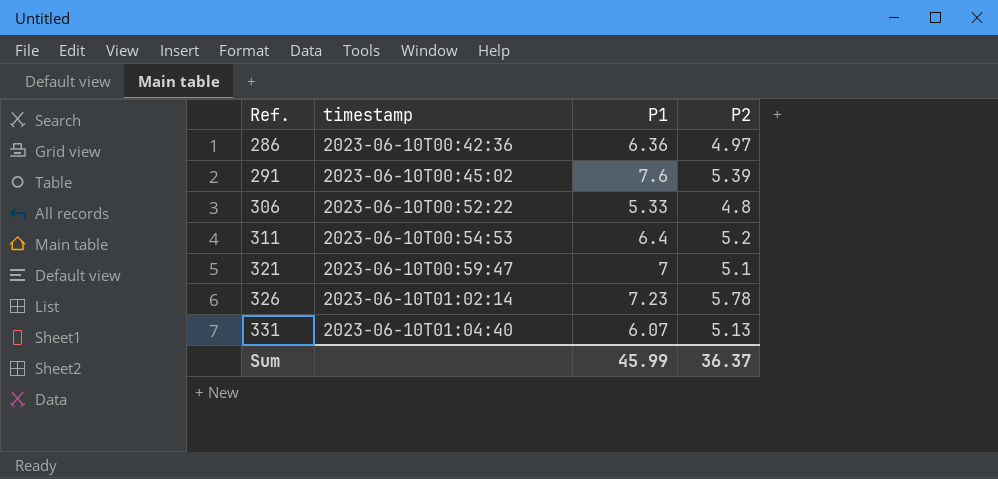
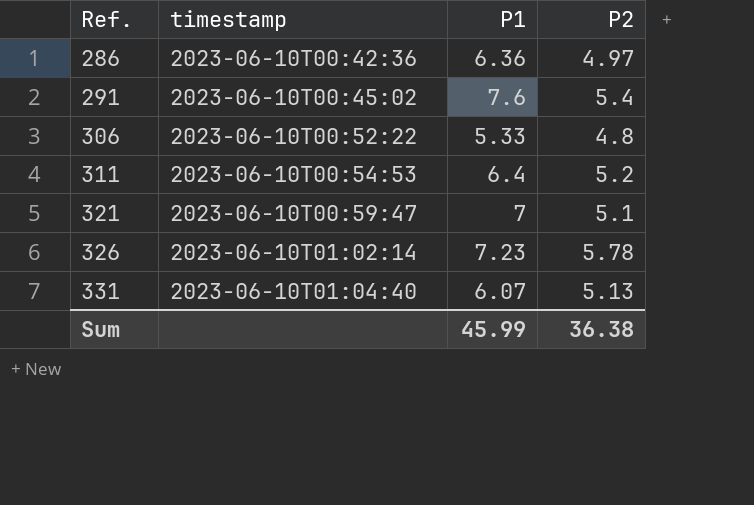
291 | P2: 5.39 -> 5.4
Sum | P2: 36.37 -> 36.38

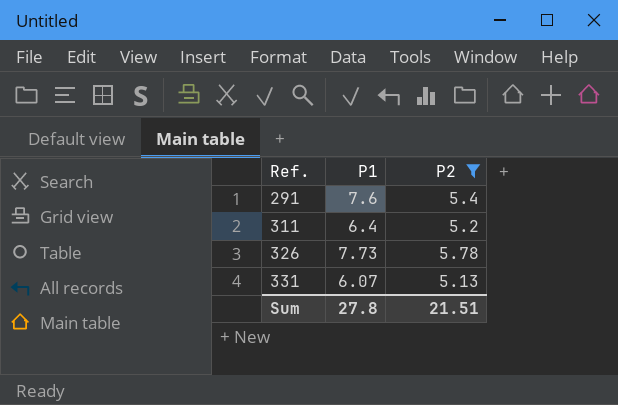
filter: none -> P2 >= 5.13
column timestamp | position: 2 -> none
326 | P1: 7.23 -> 7.73
Sum | P1: 45.99 -> 27.8
Sum | P2: 36.38 -> 21.51

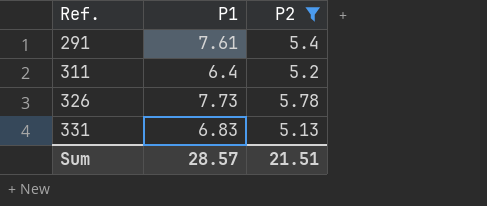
291 | P1: 7.6 -> 7.61
331 | P1: 6.07 -> 6.83
Sum | P1: 27.8 -> 28.57

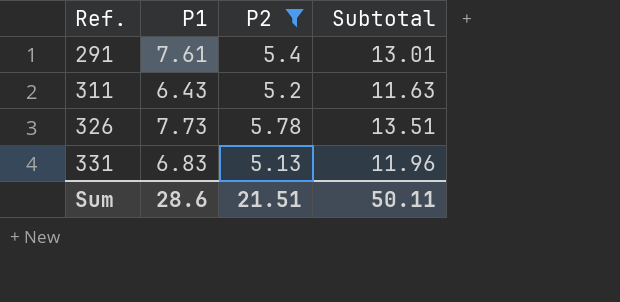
column Subtotal | formula: none -> [P1] + [P2]
311 | P1: 6.4 -> 6.43
Sum | P1: 28.57 -> 28.6

